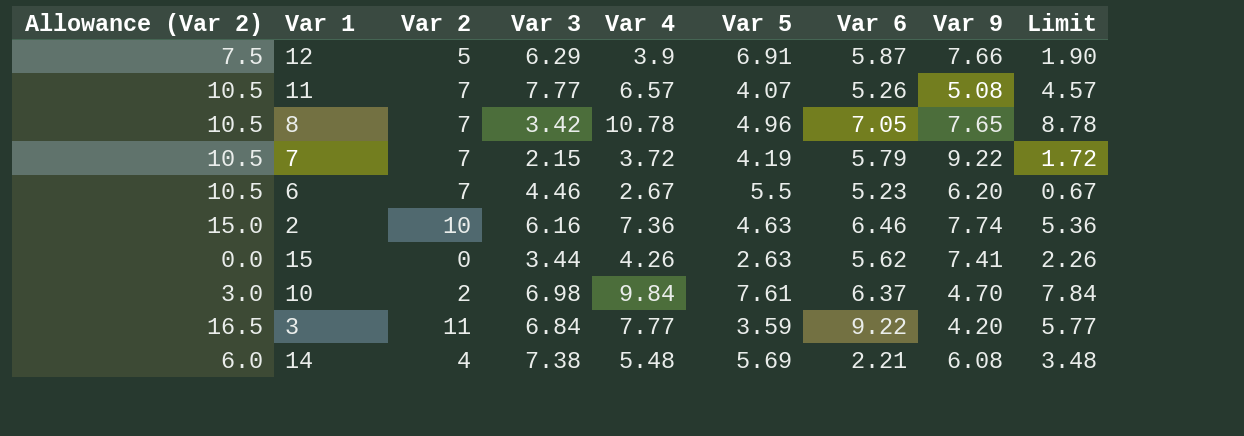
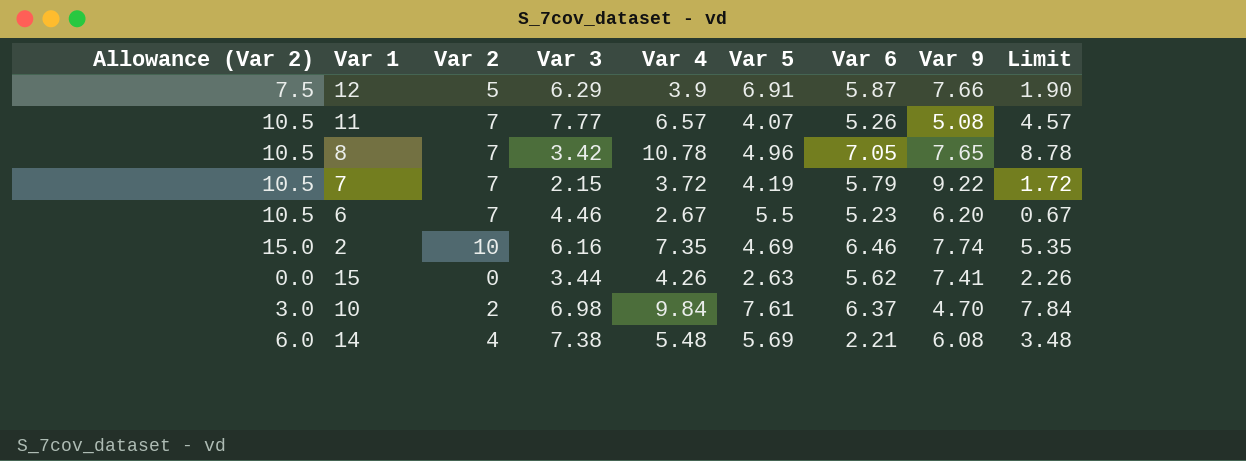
row 3: 16.5 | 11 | 6.84 | 7.77 | 3.59 | 9.22 | 4.20 | 5.77 -> none
2 | Var 4: 7.36 -> 7.35
2 | Var 5: 4.63 -> 4.69
2 | Limit: 5.36 -> 5.35

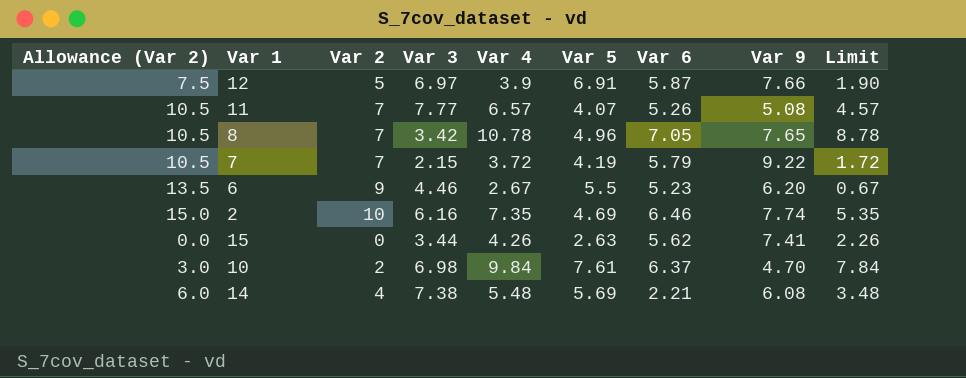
12 | Var 3: 6.29 -> 6.97
6 | Allowance (Var 2): 10.5 -> 13.5
6 | Var 2: 7 -> 9

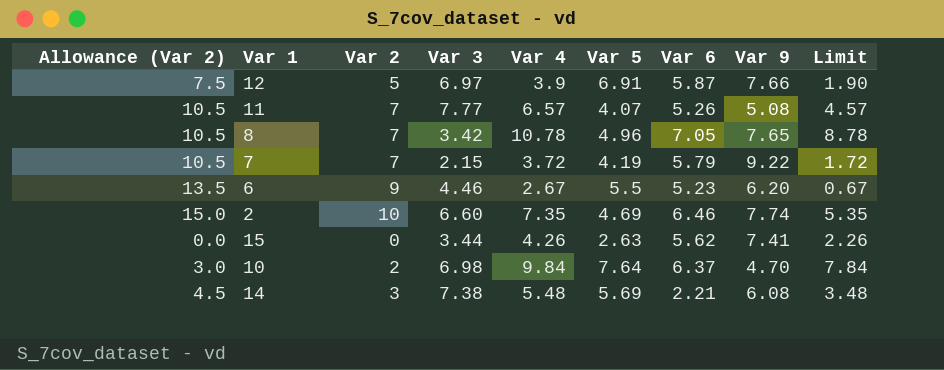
2 | Var 3: 6.16 -> 6.60
10 | Var 5: 7.61 -> 7.64
14 | Allowance (Var 2): 6.0 -> 4.5
14 | Var 2: 4 -> 3

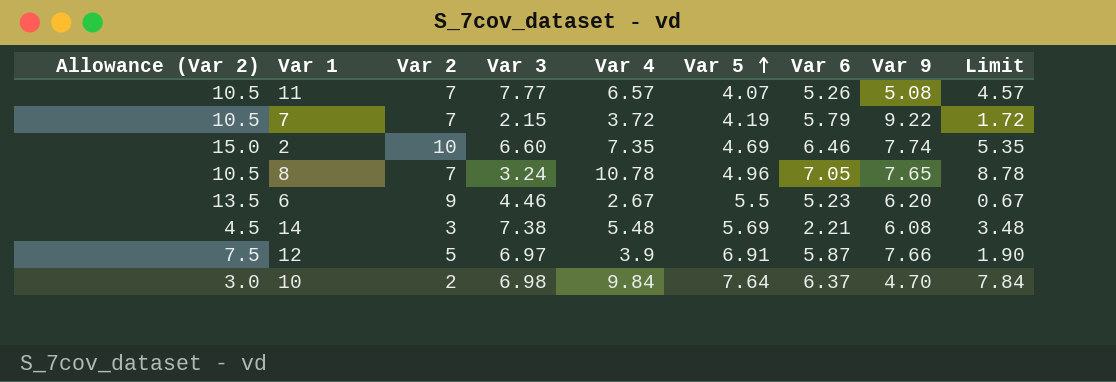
row order: none -> Var 5 ascending
row 15: 0.0 | 0 | 3.44 | 4.26 | 2.63 | 5.62 | 7.41 | 2.26 -> none
8 | Var 3: 3.42 -> 3.24

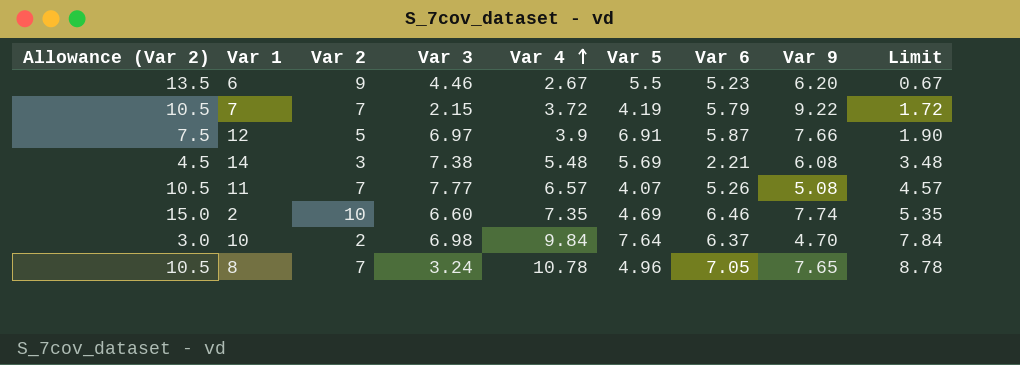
row order: Var 5 ascending -> Var 4 ascending

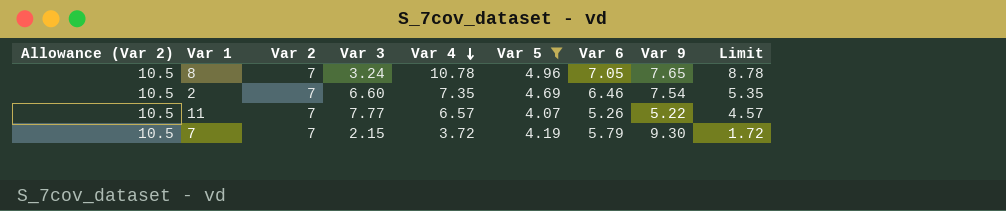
filter: none -> Var 5 <= 4.96
row order: Var 4 ascending -> Var 4 descending
2 | Allowance (Var 2): 15.0 -> 10.5
2 | Var 2: 10 -> 7
2 | Var 9: 7.74 -> 7.54
11 | Var 9: 5.08 -> 5.22
7 | Var 9: 9.22 -> 9.30

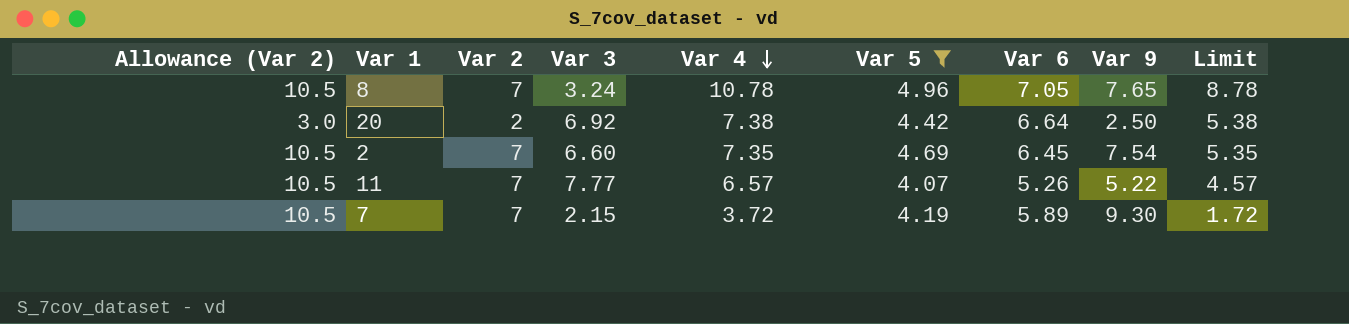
row 20: none -> 3.0 | 2 | 6.92 | 7.38 | 4.42 | 6.64 | 2.50 | 5.38
2 | Var 6: 6.46 -> 6.45
7 | Var 6: 5.79 -> 5.89

